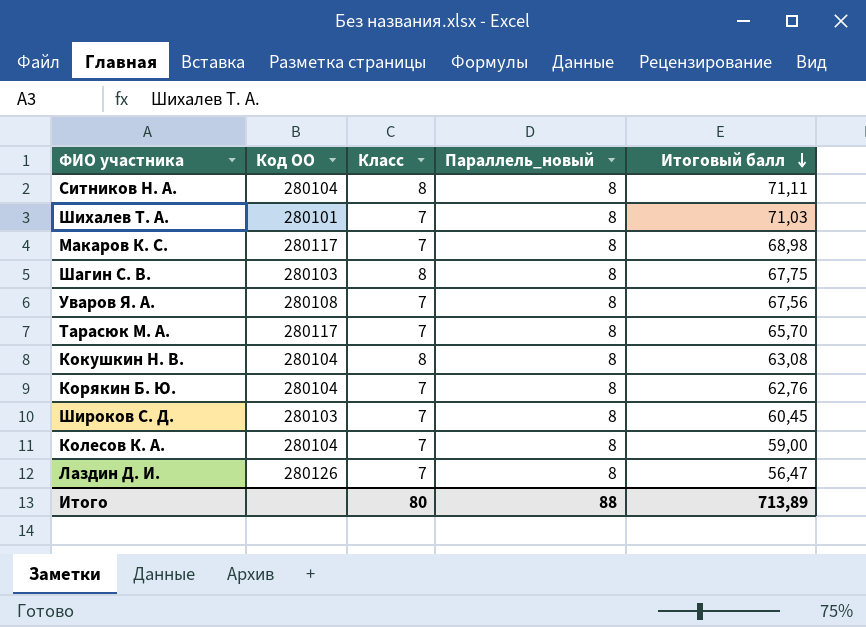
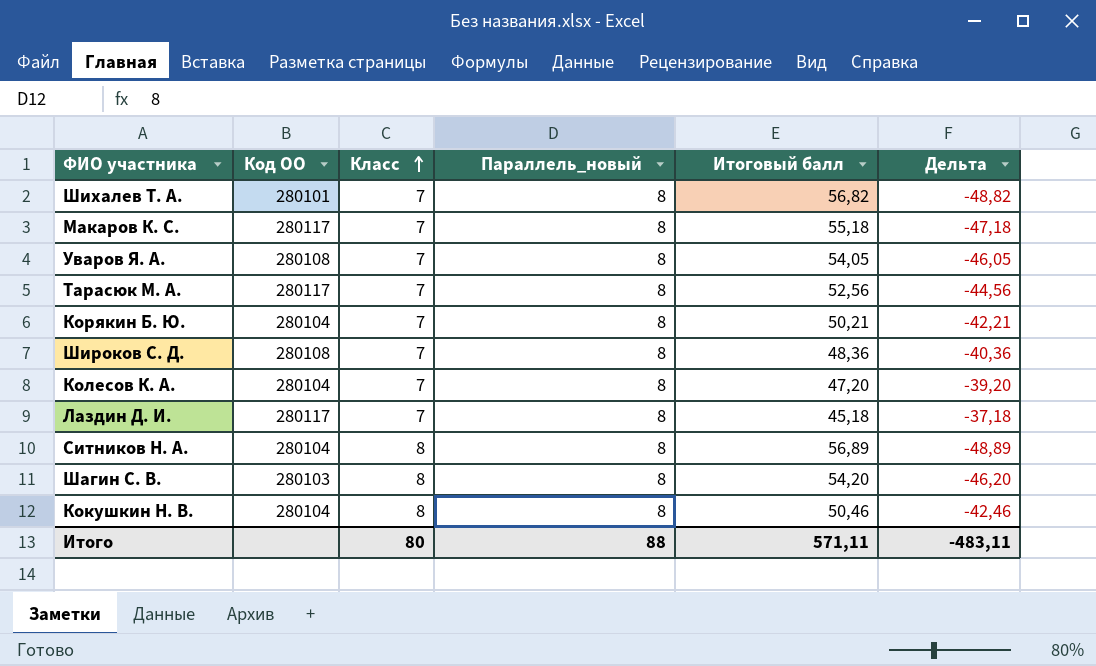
row order: Итоговый балл descending -> Класс ascending
column Дельта | formula: none -> [Параллель_новый] - [Итоговый балл]
Шихалев Т. А. | Итоговый балл: 71,03 -> 56,82
Макаров К. С. | Итоговый балл: 68,98 -> 55,18
Уваров Я. А. | Итоговый балл: 67,56 -> 54,05
Тарасюк М. А. | Итоговый балл: 65,70 -> 52,56
Корякин Б. Ю. | Итоговый балл: 62,76 -> 50,21
Широков С. Д. | Код ОО: 280103 -> 280108
Широков С. Д. | Итоговый балл: 60,45 -> 48,36
Колесов К. А. | Итоговый балл: 59,00 -> 47,20
Лаздин Д. И. | Код ОО: 280126 -> 280117
Лаздин Д. И. | Итоговый балл: 56,47 -> 45,18
Ситников Н. А. | Итоговый балл: 71,11 -> 56,89
Шагин С. В. | Итоговый балл: 67,75 -> 54,20
Кокушкин Н. В. | Итоговый балл: 63,08 -> 50,46
Итого | Итоговый балл: 713,89 -> 571,11

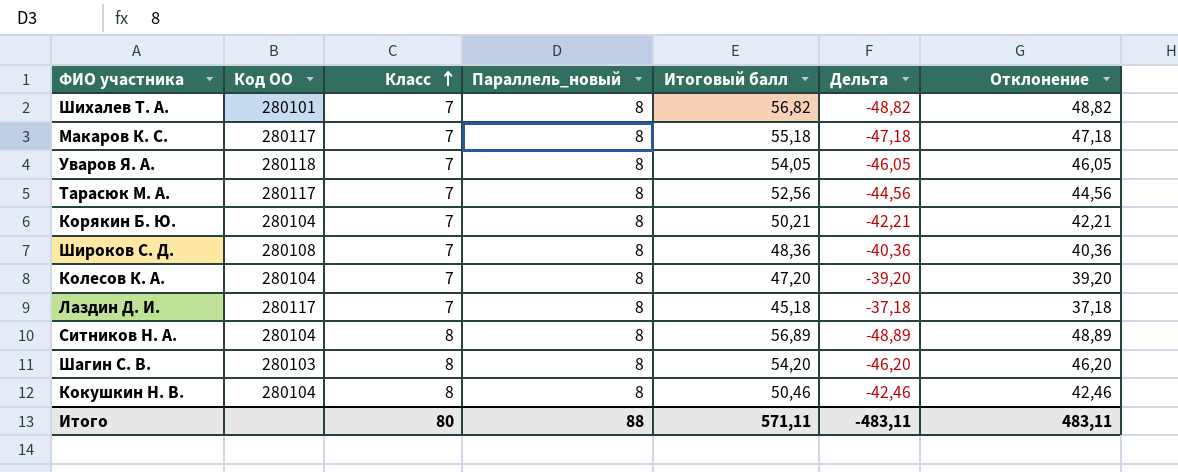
column Отклонение | formula: none -> [Итоговый балл] - [Параллель_новый]
Уваров Я. А. | Код ОО: 280108 -> 280118

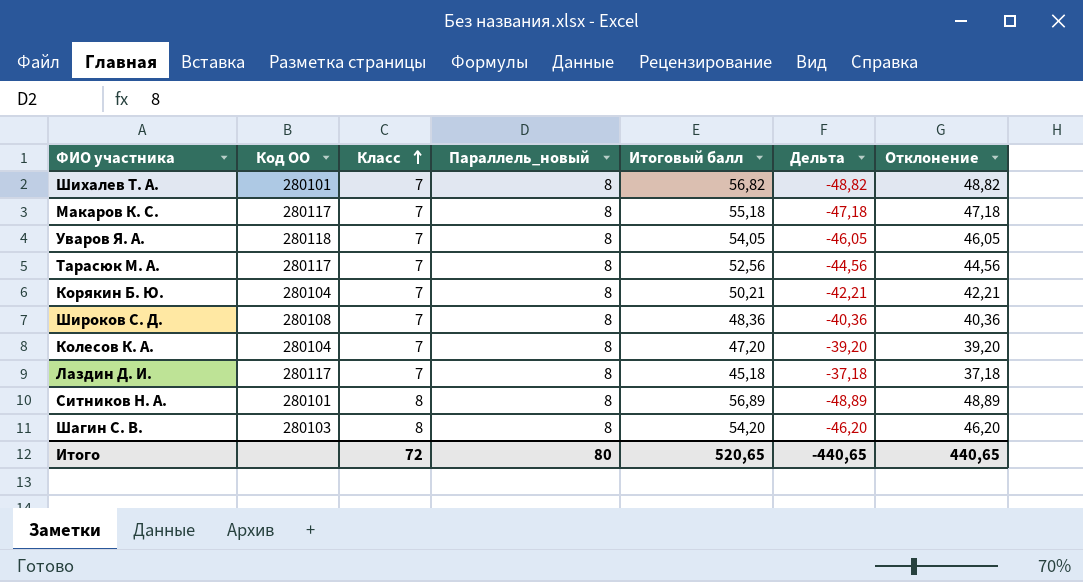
row Кокушкин Н. В.: 280104 | 8 | 8 | 50,46 | -42,46 | 42,46 -> none
Ситников Н. А. | Код ОО: 280104 -> 280101
Итого | Класс: 80 -> 72
Итого | Параллель_новый: 88 -> 80
Итого | Итоговый балл: 571,11 -> 520,65
Итого | Дельта: -483,11 -> -440,65
Итого | Отклонение: 483,11 -> 440,65

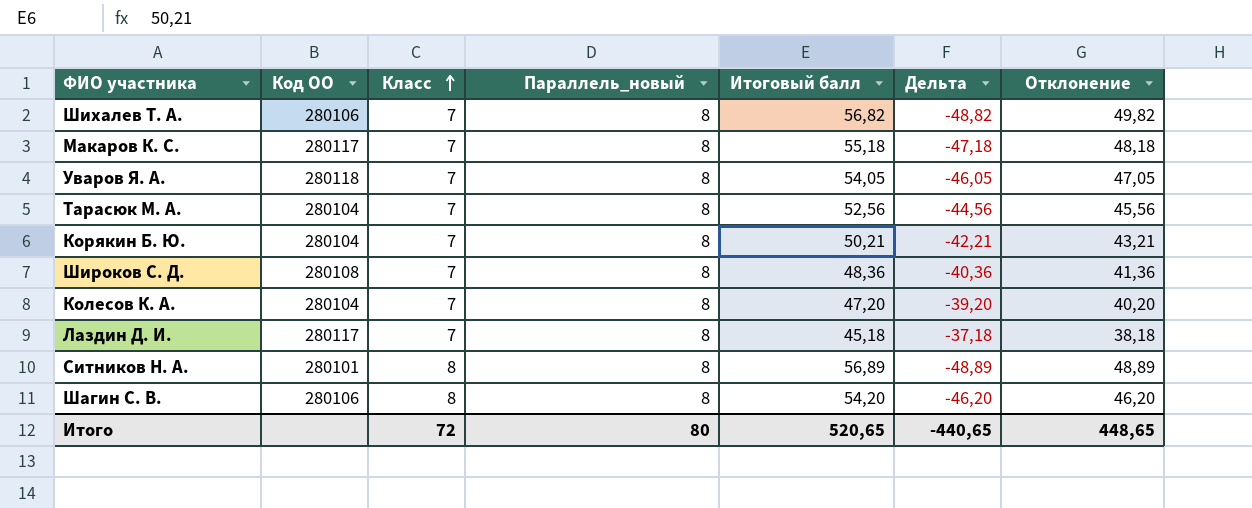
column Отклонение | formula: [Итоговый балл] - [Параллель_новый] -> [Итоговый балл] - [Класс]
Шихалев Т. А. | Код ОО: 280101 -> 280106
Тарасюк М. А. | Код ОО: 280117 -> 280104
Шагин С. В. | Код ОО: 280103 -> 280106
Итого | Отклонение: 440,65 -> 448,65

